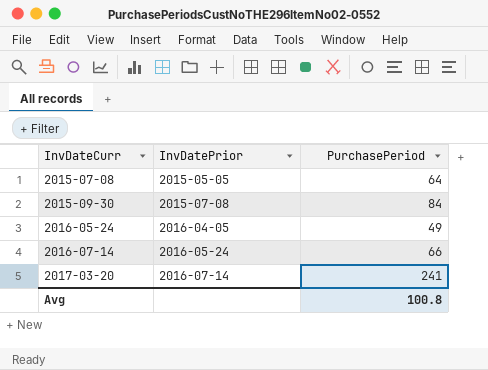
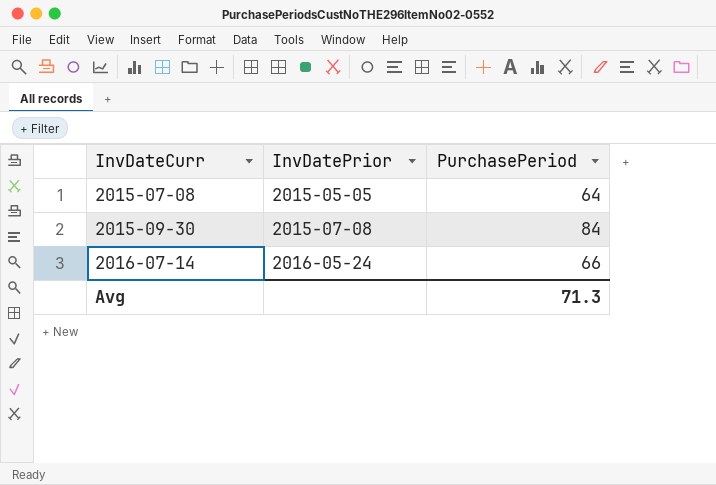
row 2016-05-24: 2016-04-05 | 49 -> none
row 2017-03-20: 2016-07-14 | 241 -> none
Avg | PurchasePeriod: 100.8 -> 71.3

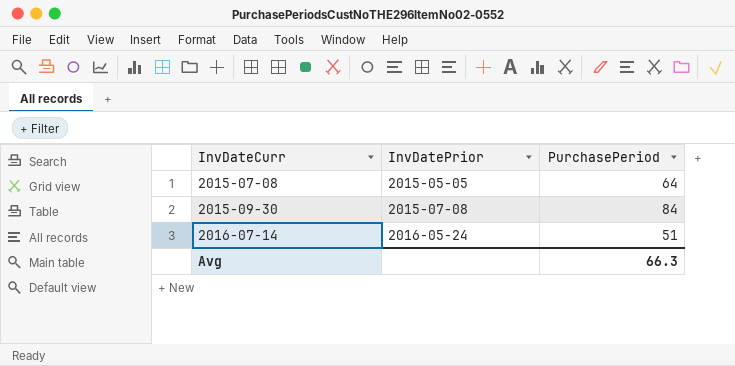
2016-07-14 | PurchasePeriod: 66 -> 51
Avg | PurchasePeriod: 71.3 -> 66.3

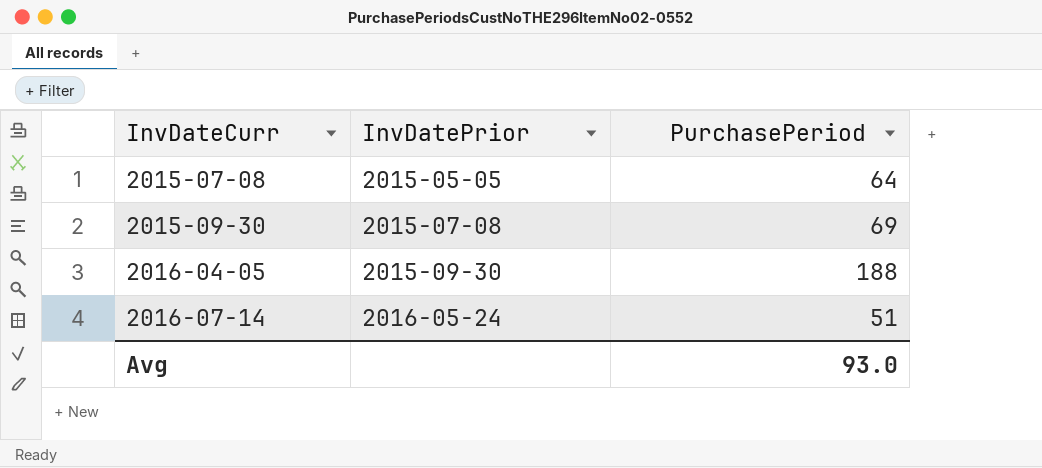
2015-09-30 | PurchasePeriod: 84 -> 69
row 2016-04-05: none -> 2015-09-30 | 188
Avg | PurchasePeriod: 66.3 -> 93.0

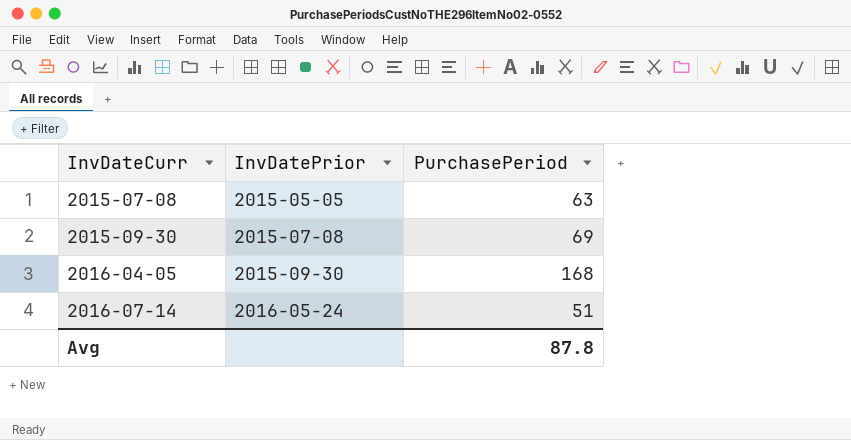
2015-07-08 | PurchasePeriod: 64 -> 63
2016-04-05 | PurchasePeriod: 188 -> 168
Avg | PurchasePeriod: 93.0 -> 87.8

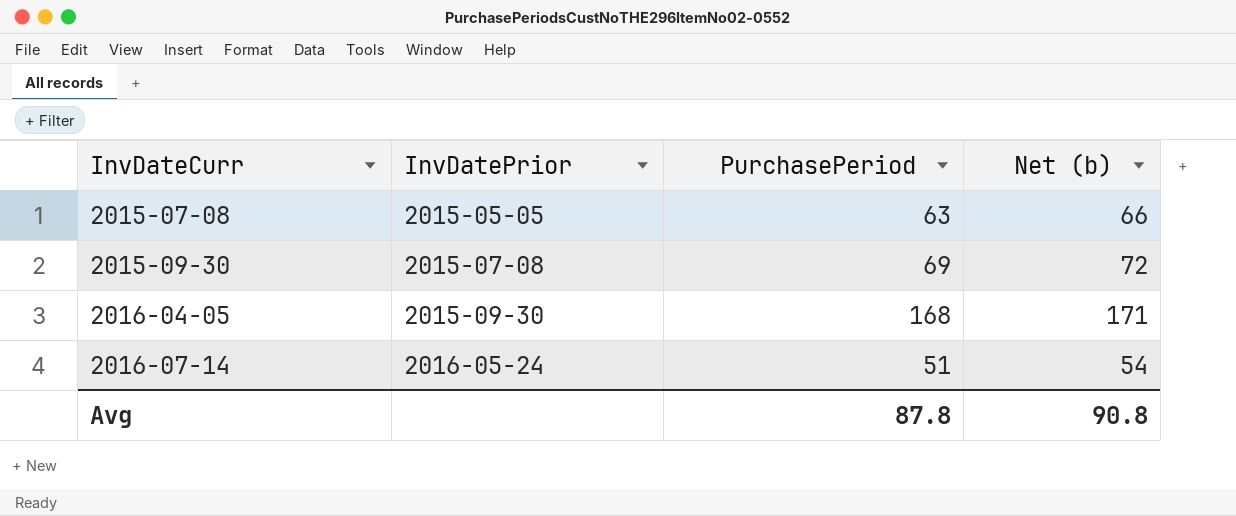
column Net (b) | formula: none -> [PurchasePeriod] + 3

